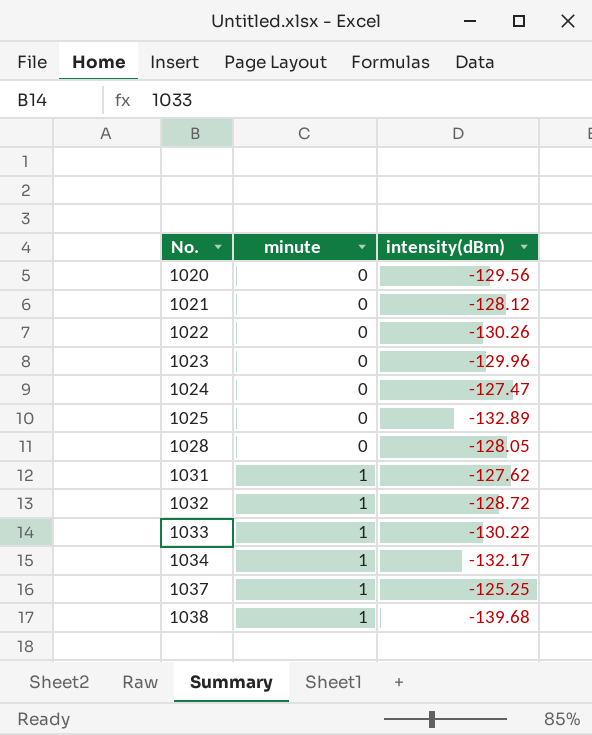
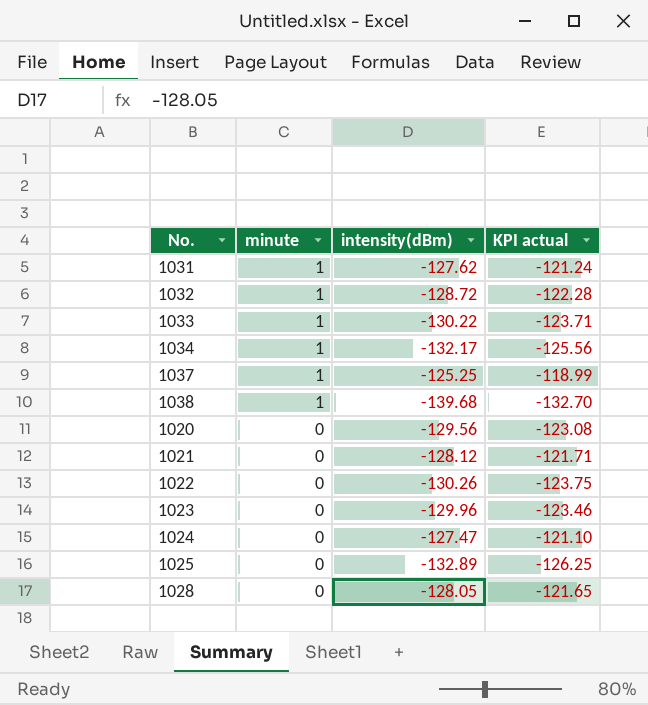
row order: No. ascending -> minute descending
column KPI actual | formula: none -> [intensity(dBm)] * 0.95

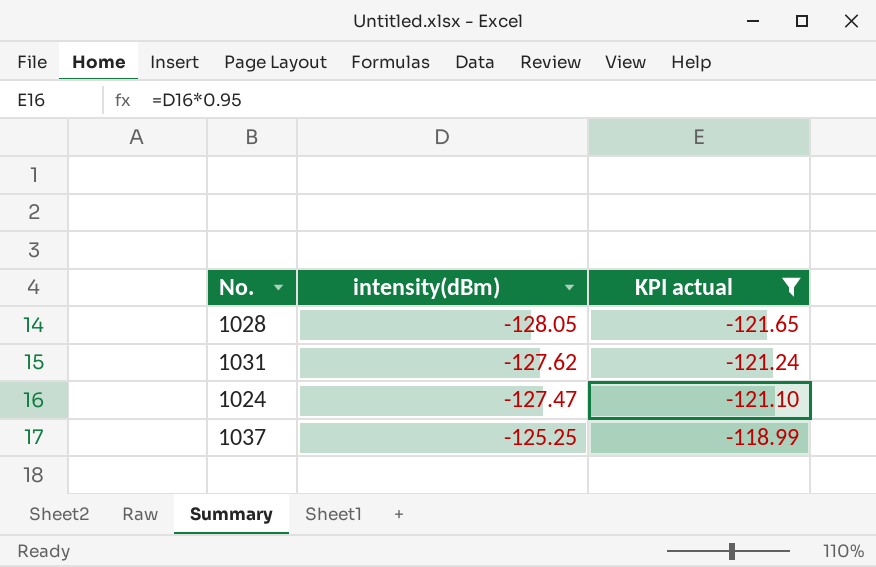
filter: none -> KPI actual >= -121.65
row order: minute descending -> intensity(dBm) ascending
column minute | position: 2 -> none

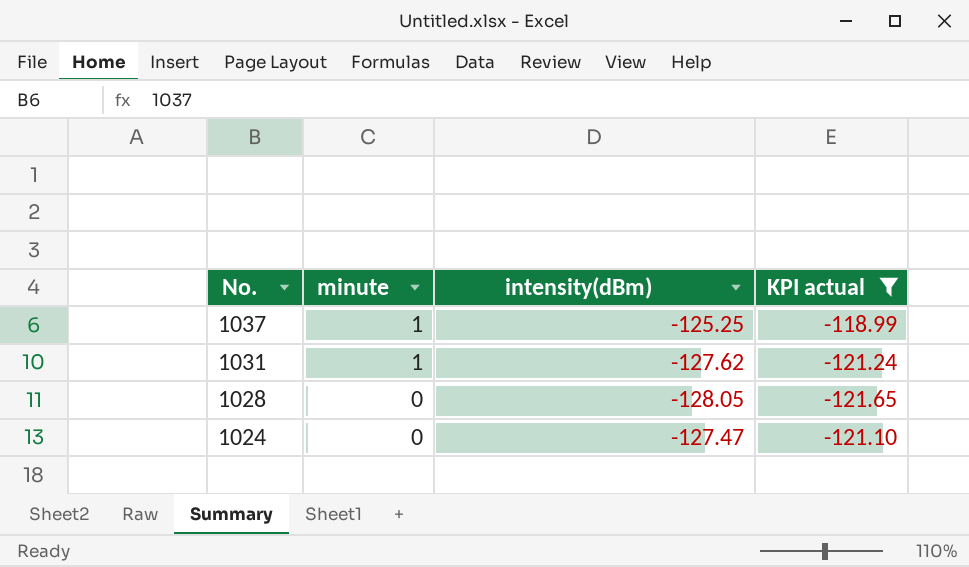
row order: intensity(dBm) ascending -> No. descending
column minute | position: none -> 2

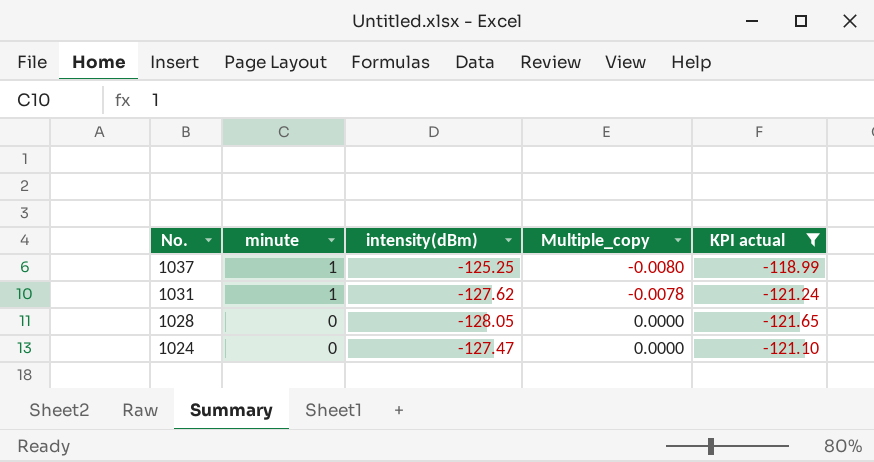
column Multiple_copy | formula: none -> [minute] / [intensity(dBm)]

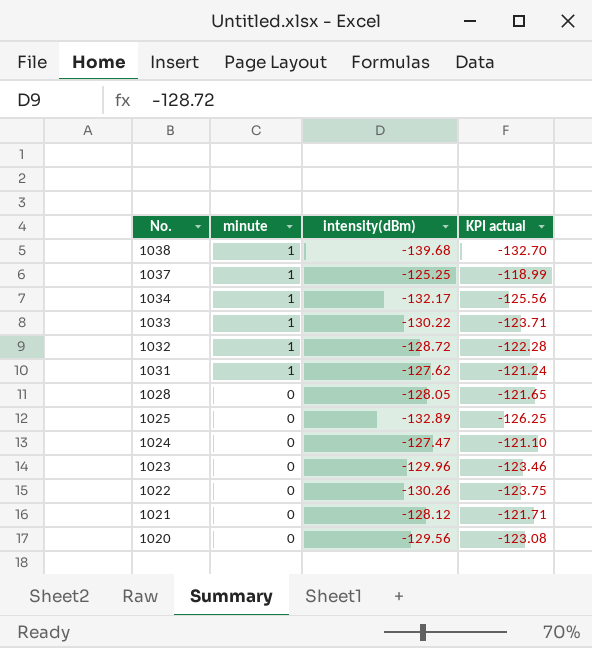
filter: KPI actual >= -121.65 -> none
column Multiple_copy | formula: [minute] / [intensity(dBm)] -> none

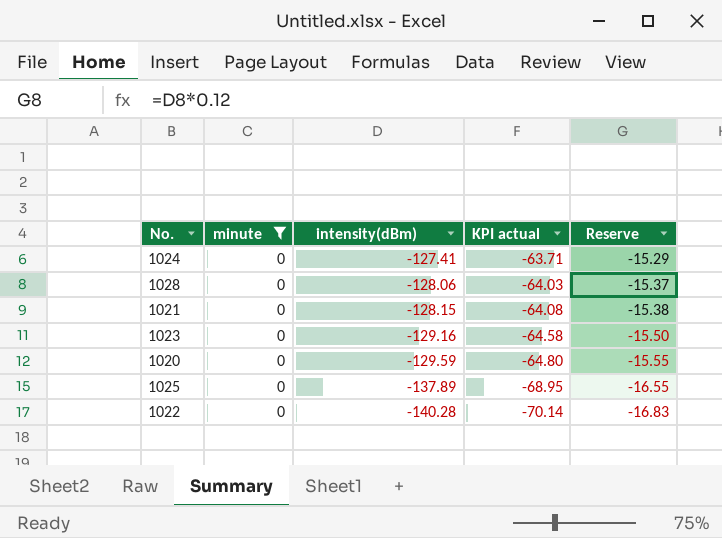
filter: none -> minute = 0
row order: No. descending -> intensity(dBm) descending
column KPI actual | formula: [intensity(dBm)] * 0.95 -> [intensity(dBm)] * 0.5
column Reserve | formula: none -> [intensity(dBm)] * 0.12
1024 | intensity(dBm): -127.47 -> -127.41
1028 | intensity(dBm): -128.05 -> -128.06
1021 | intensity(dBm): -128.12 -> -128.15
1023 | intensity(dBm): -129.96 -> -129.16
1020 | intensity(dBm): -129.56 -> -129.59
1025 | intensity(dBm): -132.89 -> -137.89
1022 | intensity(dBm): -130.26 -> -140.28

